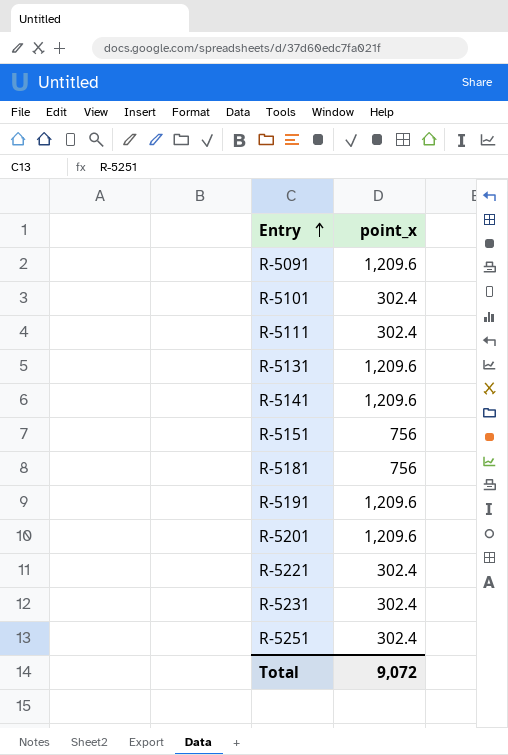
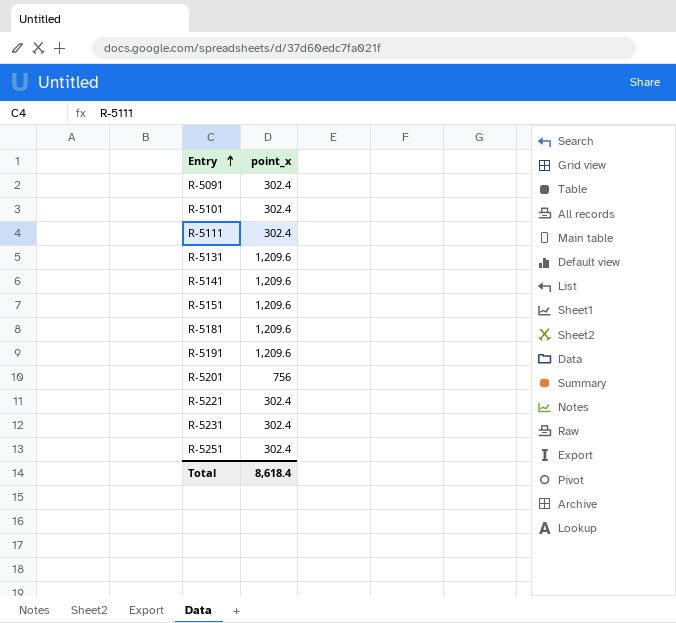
R-5091 | point_x: 1,209.6 -> 302.4
R-5151 | point_x: 756 -> 1,209.6
R-5181 | point_x: 756 -> 1,209.6
R-5201 | point_x: 1,209.6 -> 756
Total | point_x: 9,072 -> 8,618.4

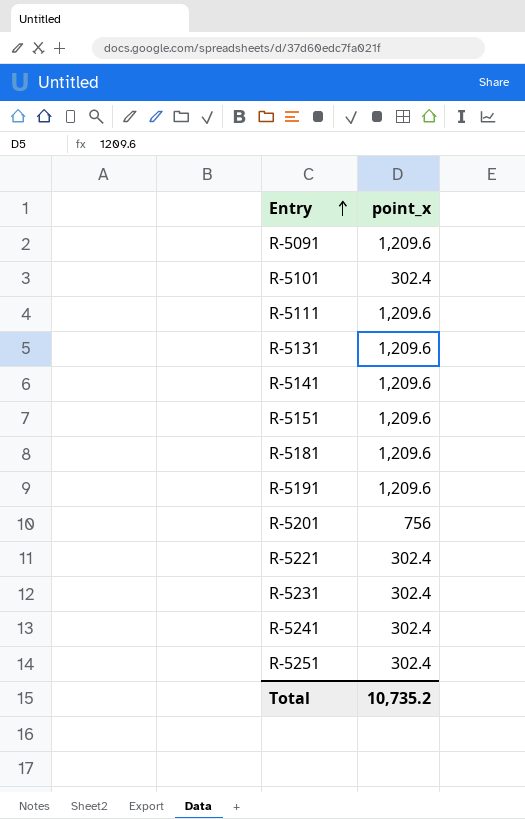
R-5091 | point_x: 302.4 -> 1,209.6
R-5111 | point_x: 302.4 -> 1,209.6
row R-5241: none -> 302.4
Total | point_x: 8,618.4 -> 10,735.2

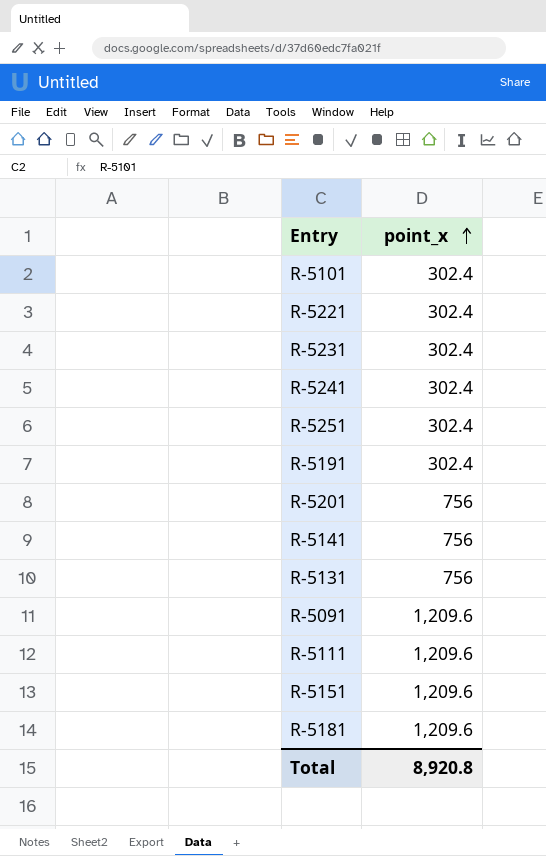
row order: Entry ascending -> point_x ascending
R-5191 | point_x: 1,209.6 -> 302.4
R-5141 | point_x: 1,209.6 -> 756
R-5131 | point_x: 1,209.6 -> 756
Total | point_x: 10,735.2 -> 8,920.8

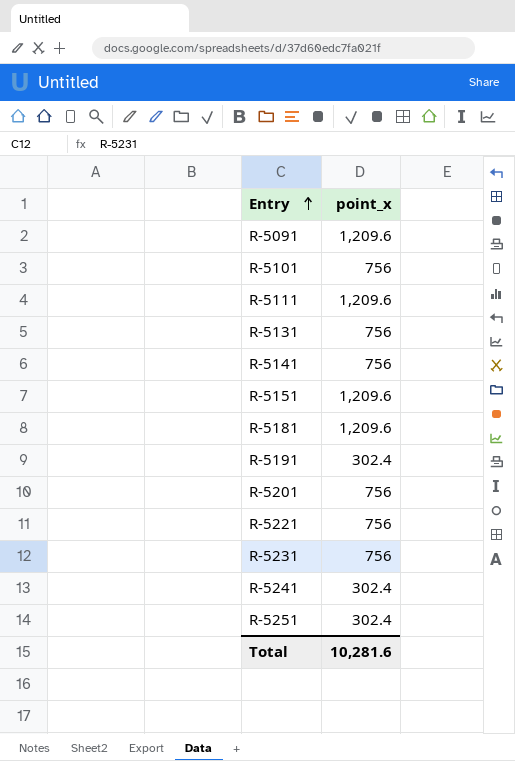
row order: point_x ascending -> Entry ascending
R-5101 | point_x: 302.4 -> 756
R-5221 | point_x: 302.4 -> 756
R-5231 | point_x: 302.4 -> 756
Total | point_x: 8,920.8 -> 10,281.6

